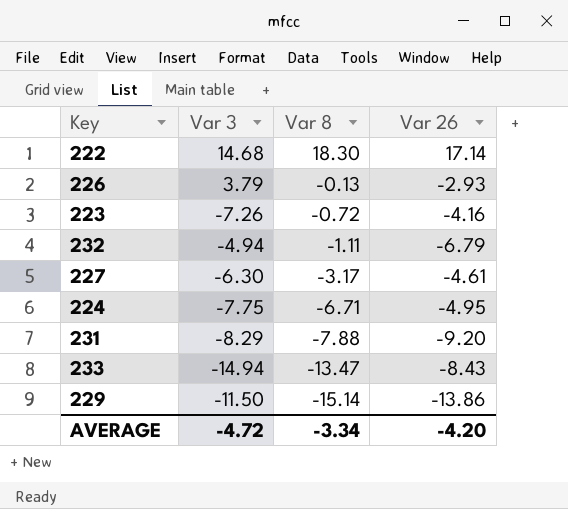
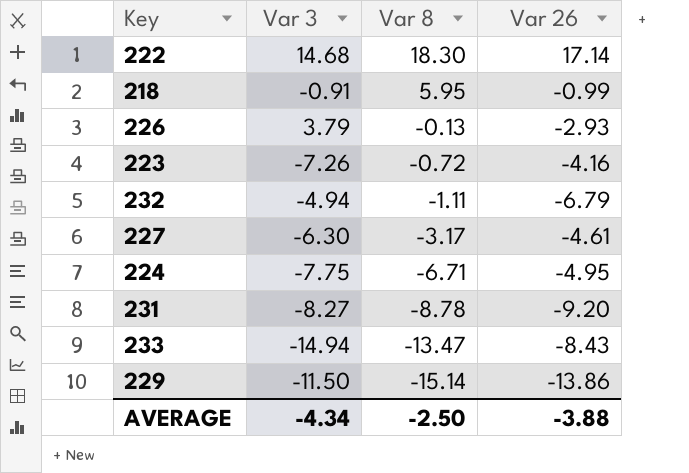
row 218: none -> -0.91 | 5.95 | -0.99
231 | Var 3: -8.29 -> -8.27
231 | Var 8: -7.88 -> -8.78
AVERAGE | Var 3: -4.72 -> -4.34
AVERAGE | Var 8: -3.34 -> -2.50
AVERAGE | Var 26: -4.20 -> -3.88

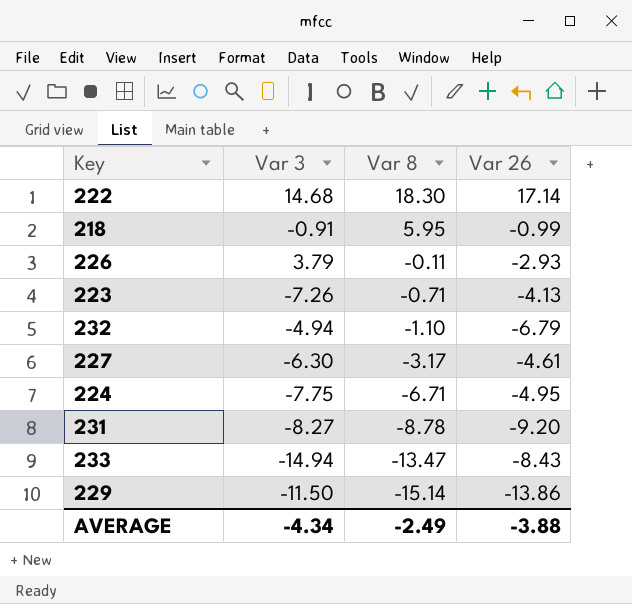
226 | Var 8: -0.13 -> -0.11
223 | Var 8: -0.72 -> -0.71
223 | Var 26: -4.16 -> -4.13
232 | Var 8: -1.11 -> -1.10
AVERAGE | Var 8: -2.50 -> -2.49

